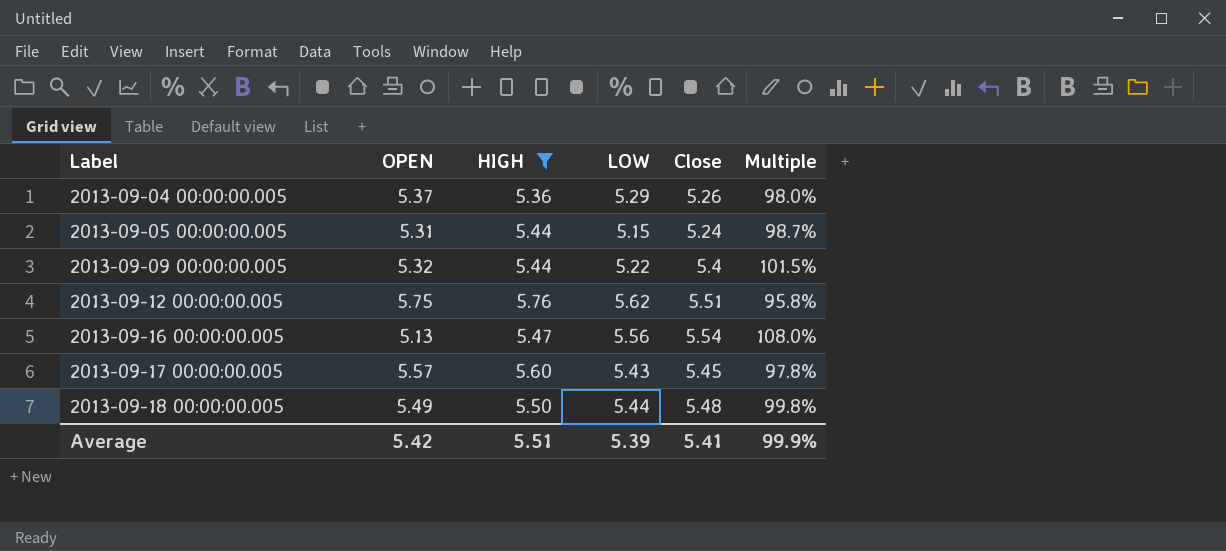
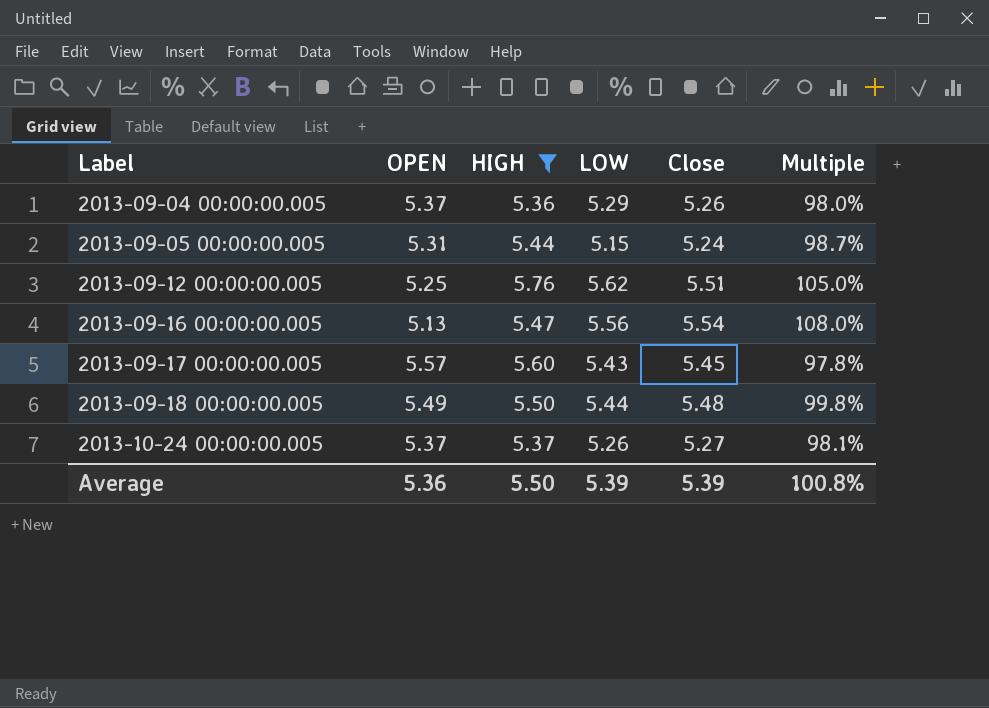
row 2013-09-09 00:00:00.005: 5.32 | 5.44 | 5.22 | 5.4 | 101.5% -> none
2013-09-12 00:00:00.005 | OPEN: 5.75 -> 5.25
2013-09-12 00:00:00.005 | Multiple: 95.8% -> 105.0%
row 2013-10-24 00:00:00.005: none -> 5.37 | 5.37 | 5.26 | 5.27 | 98.1%
Average | OPEN: 5.42 -> 5.36
Average | HIGH: 5.51 -> 5.50
Average | Close: 5.41 -> 5.39
Average | Multiple: 99.9% -> 100.8%

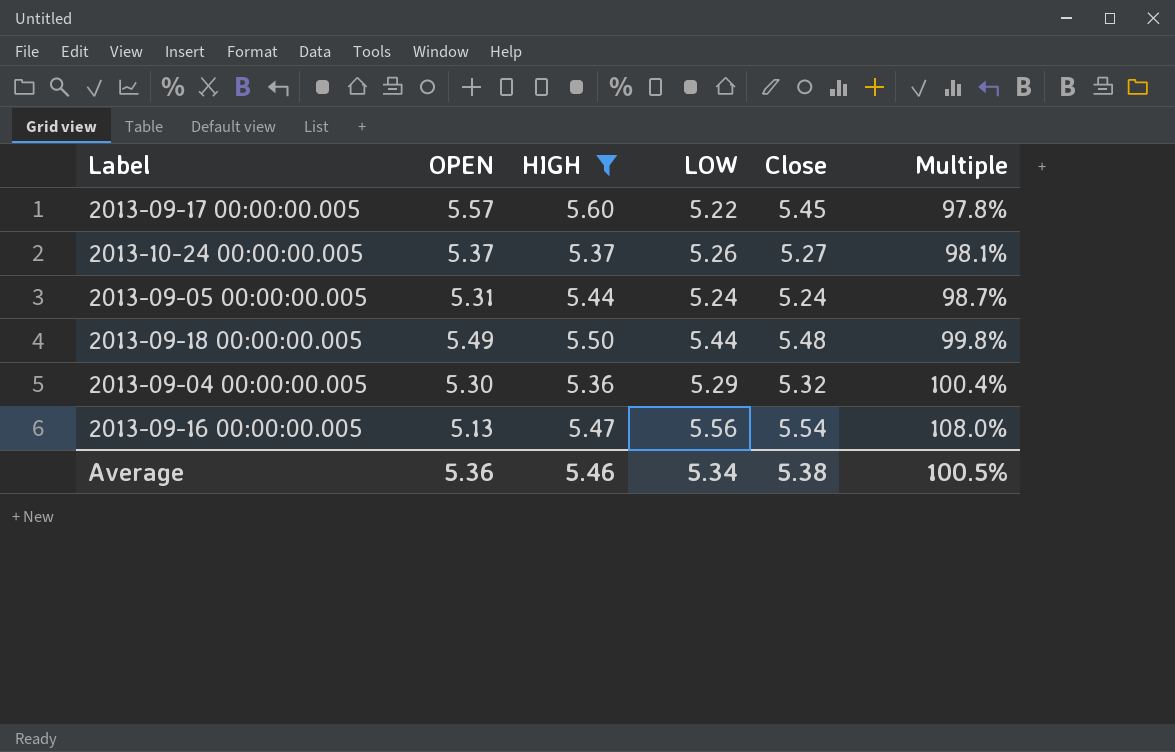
row order: Label ascending -> Multiple ascending
row 2013-09-12 00:00:00.005: 5.25 | 5.76 | 5.62 | 5.51 | 105.0% -> none
2013-09-17 00:00:00.005 | LOW: 5.43 -> 5.22
2013-09-05 00:00:00.005 | LOW: 5.15 -> 5.24
2013-09-04 00:00:00.005 | OPEN: 5.37 -> 5.30
2013-09-04 00:00:00.005 | Close: 5.26 -> 5.32
2013-09-04 00:00:00.005 | Multiple: 98.0% -> 100.4%
Average | HIGH: 5.50 -> 5.46
Average | LOW: 5.39 -> 5.34
Average | Close: 5.39 -> 5.38
Average | Multiple: 100.8% -> 100.5%

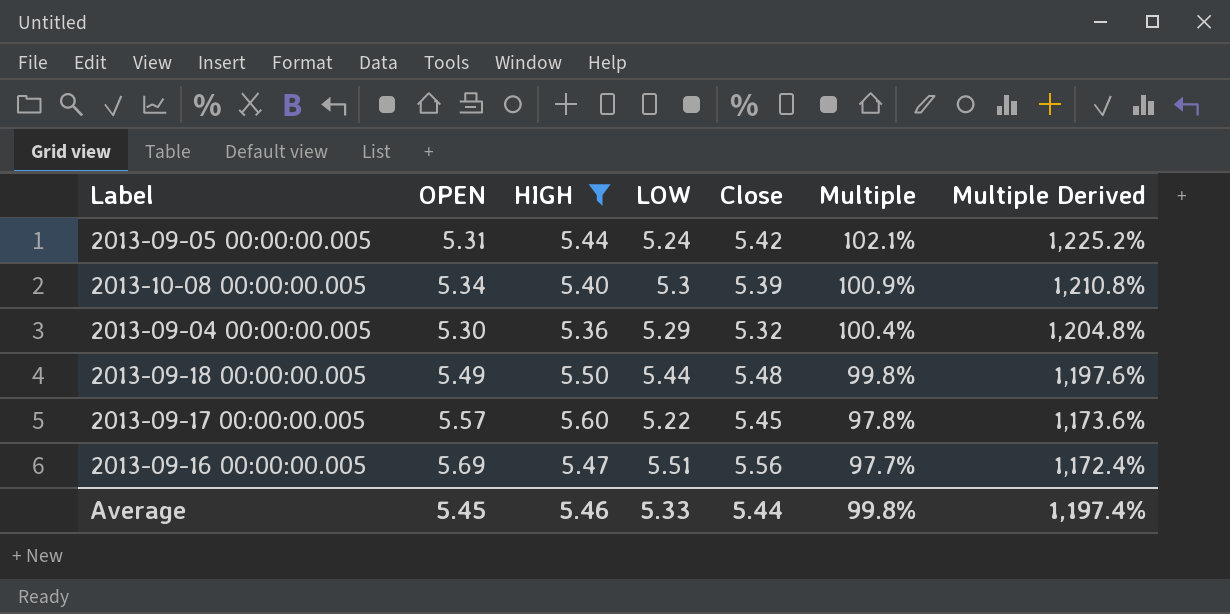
row order: Multiple ascending -> Multiple descending
column Multiple Derived | formula: none -> [Multiple] * 12
row 2013-10-24 00:00:00.005: 5.37 | 5.37 | 5.26 | 5.27 | 98.1% -> none
2013-09-05 00:00:00.005 | Close: 5.24 -> 5.42
2013-09-05 00:00:00.005 | Multiple: 98.7% -> 102.1%
row 2013-10-08 00:00:00.005: none -> 5.34 | 5.40 | 5.3 | 5.39 | 100.9% | 1,210.8%
2013-09-16 00:00:00.005 | OPEN: 5.13 -> 5.69
2013-09-16 00:00:00.005 | LOW: 5.56 -> 5.51
2013-09-16 00:00:00.005 | Close: 5.54 -> 5.56
2013-09-16 00:00:00.005 | Multiple: 108.0% -> 97.7%
Average | OPEN: 5.36 -> 5.45
Average | LOW: 5.34 -> 5.33
Average | Close: 5.38 -> 5.44
Average | Multiple: 100.5% -> 99.8%

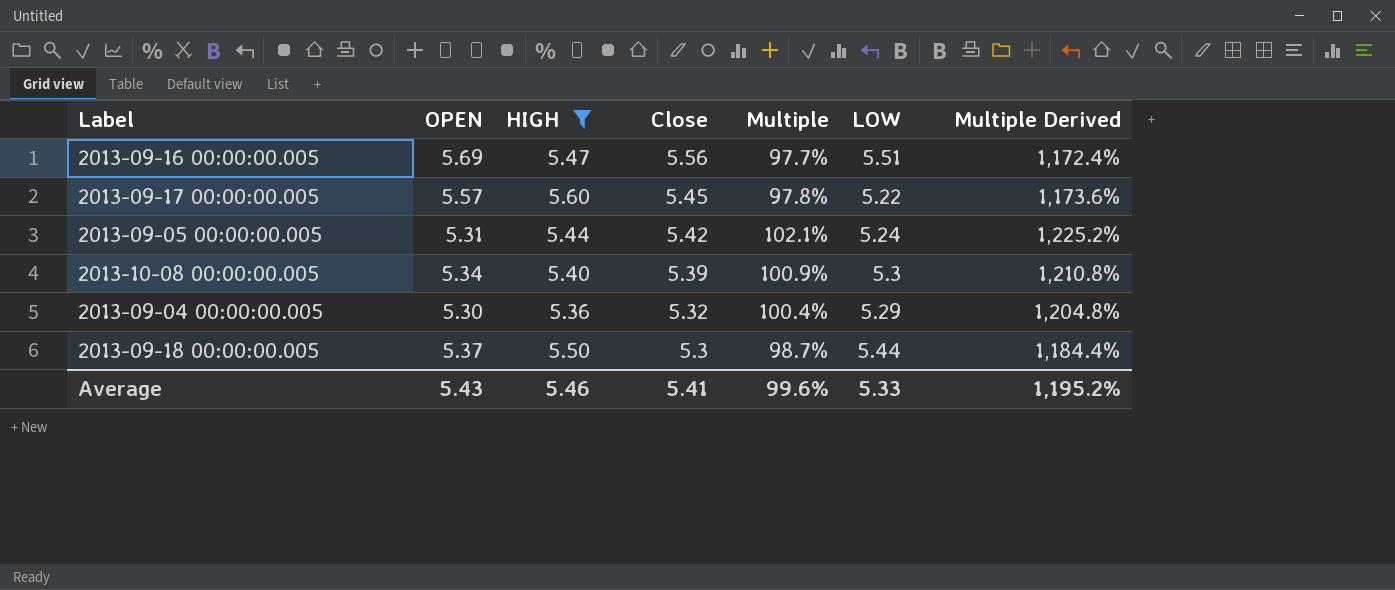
row order: Multiple descending -> Close descending
column LOW | position: 4 -> 6
2013-09-18 00:00:00.005 | OPEN: 5.49 -> 5.37
2013-09-18 00:00:00.005 | Close: 5.48 -> 5.3
2013-09-18 00:00:00.005 | Multiple: 99.8% -> 98.7%
2013-09-18 00:00:00.005 | Multiple Derived: 1,197.6% -> 1,184.4%
Average | OPEN: 5.45 -> 5.43
Average | Close: 5.44 -> 5.41
Average | Multiple: 99.8% -> 99.6%
Average | Multiple Derived: 1,197.4% -> 1,195.2%

